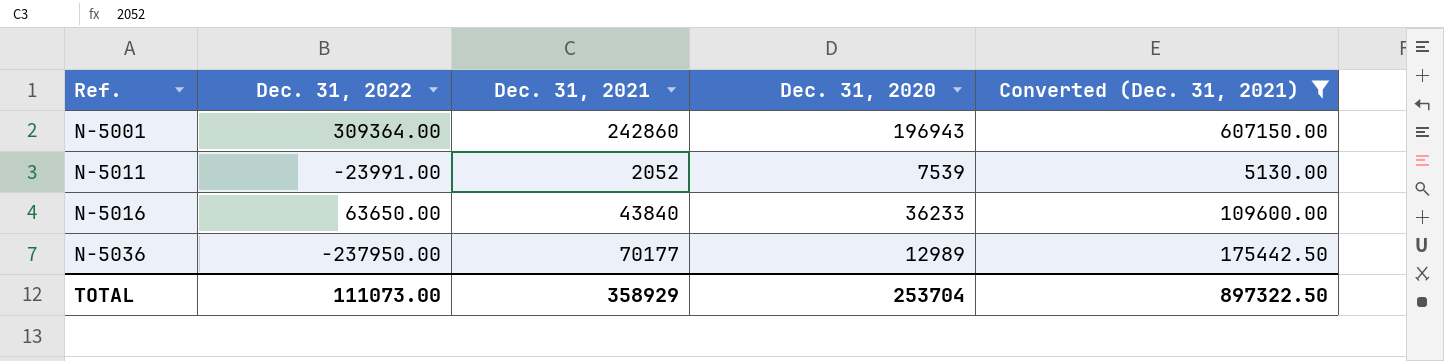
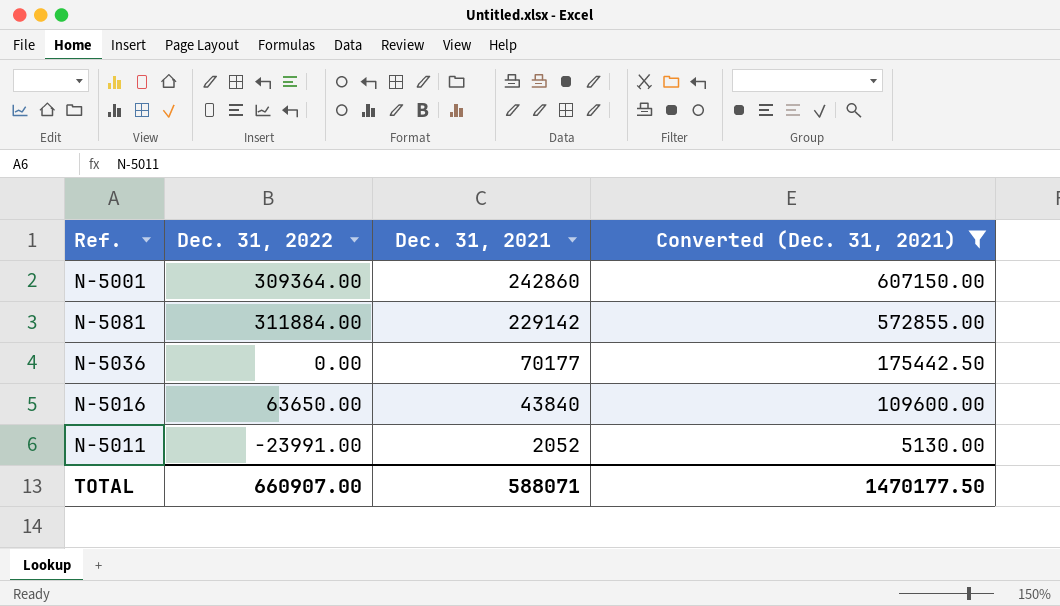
row order: Ref. ascending -> Dec. 31, 2021 descending
column Dec. 31, 2020 | position: 4 -> none
row N-5081: none -> 311884.00 | 229142 | 572855.00
N-5036 | Dec. 31, 2022: -237950.00 -> 0.00
TOTAL | Dec. 31, 2022: 111073.00 -> 660907.00
TOTAL | Dec. 31, 2021: 358929 -> 588071
TOTAL | Converted (Dec. 31, 2021): 897322.50 -> 1470177.50

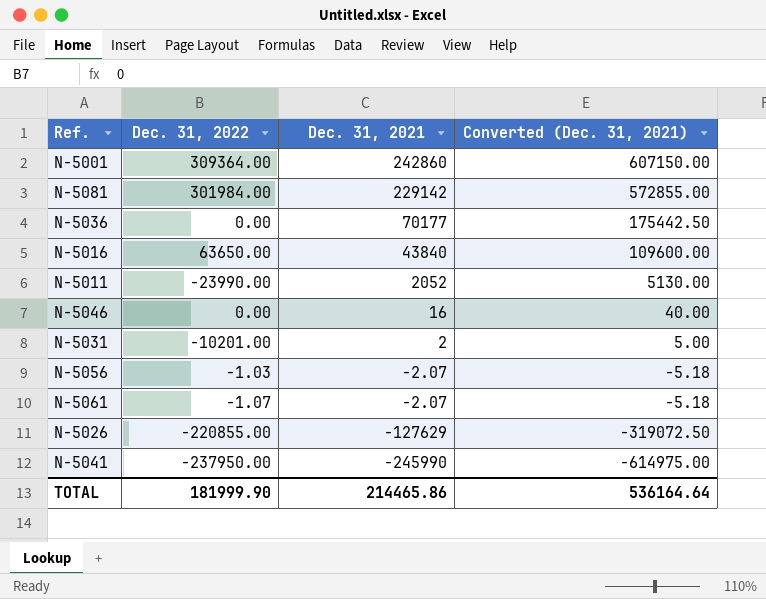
filter: Converted (Dec. 31, 2021) >= 5130.00 -> none
N-5081 | Dec. 31, 2022: 311884.00 -> 301984.00
N-5011 | Dec. 31, 2022: -23991.00 -> -23990.00
TOTAL | Dec. 31, 2022: 660907.00 -> 181999.90
TOTAL | Dec. 31, 2021: 588071 -> 214465.86
TOTAL | Converted (Dec. 31, 2021): 1470177.50 -> 536164.64

